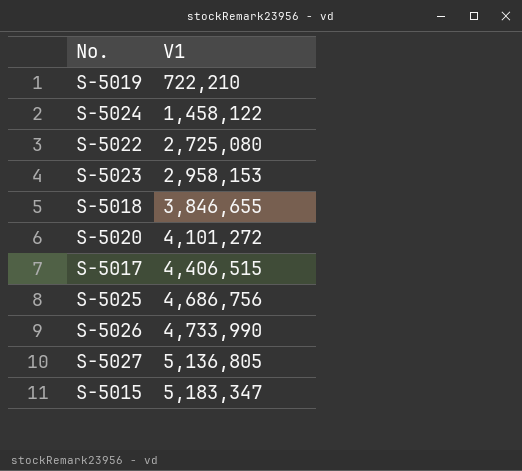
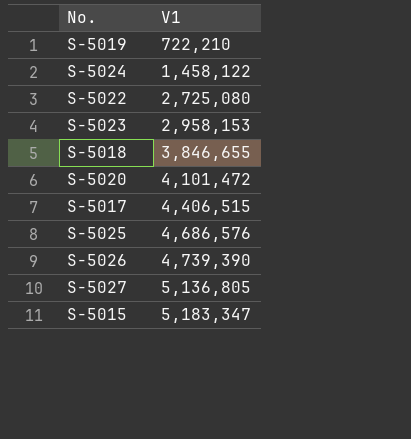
S-5020 | V1: 4,101,272 -> 4,101,472
S-5025 | V1: 4,686,756 -> 4,686,576
S-5026 | V1: 4,733,990 -> 4,739,390

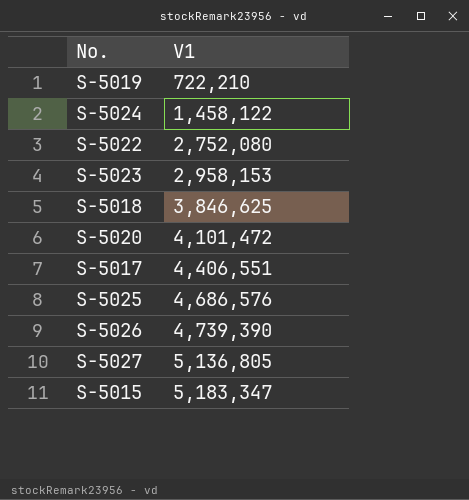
S-5022 | V1: 2,725,080 -> 2,752,080
S-5018 | V1: 3,846,655 -> 3,846,625
S-5017 | V1: 4,406,515 -> 4,406,551

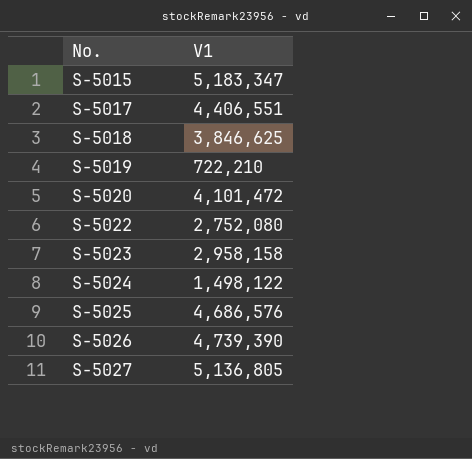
row order: V1 ascending -> No. ascending
S-5023 | V1: 2,958,153 -> 2,958,158
S-5024 | V1: 1,458,122 -> 1,498,122

